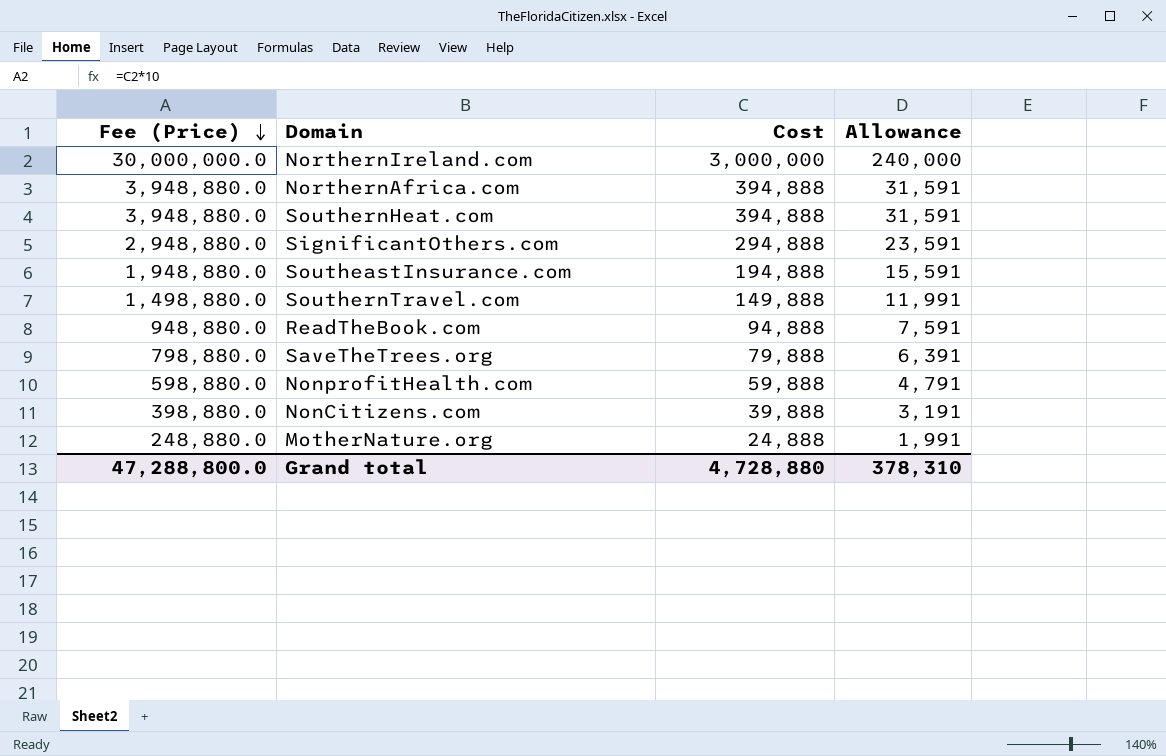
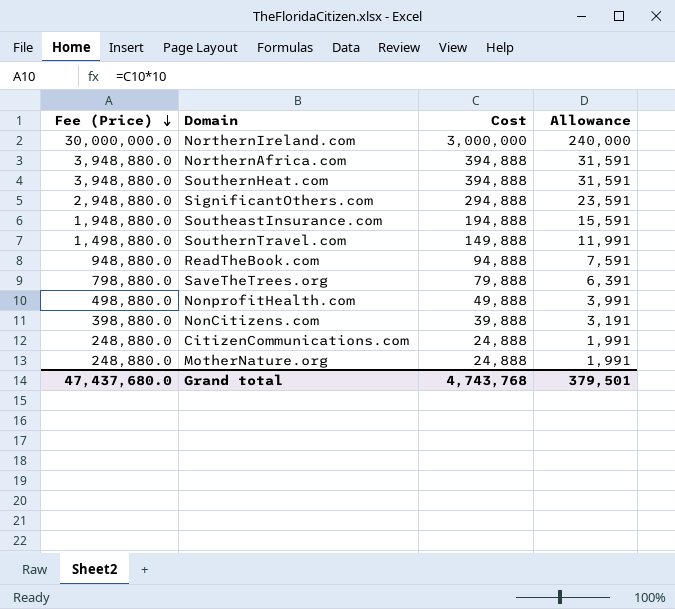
NonprofitHealth.com | Fee (Price): 598,880.0 -> 498,880.0
NonprofitHealth.com | Cost: 59,888 -> 49,888
NonprofitHealth.com | Allowance: 4,791 -> 3,991
row CitizenCommunications.com: none -> 248,880.0 | 24,888 | 1,991
Grand total | Fee (Price): 47,288,800.0 -> 47,437,680.0
Grand total | Cost: 4,728,880 -> 4,743,768
Grand total | Allowance: 378,310 -> 379,501

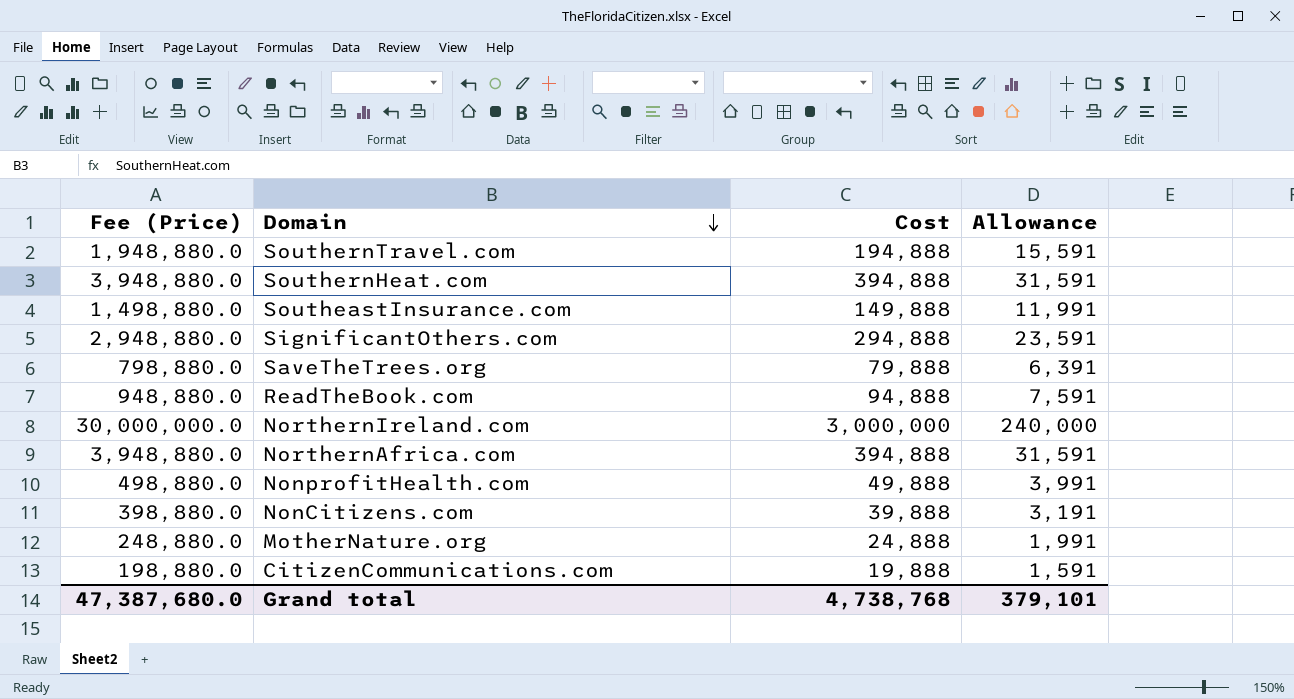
row order: Fee (Price) descending -> Domain descending
SouthernTravel.com | Fee (Price): 1,498,880.0 -> 1,948,880.0
SouthernTravel.com | Cost: 149,888 -> 194,888
SouthernTravel.com | Allowance: 11,991 -> 15,591
SoutheastInsurance.com | Fee (Price): 1,948,880.0 -> 1,498,880.0
SoutheastInsurance.com | Cost: 194,888 -> 149,888
SoutheastInsurance.com | Allowance: 15,591 -> 11,991
CitizenCommunications.com | Fee (Price): 248,880.0 -> 198,880.0
CitizenCommunications.com | Cost: 24,888 -> 19,888
CitizenCommunications.com | Allowance: 1,991 -> 1,591
Grand total | Fee (Price): 47,437,680.0 -> 47,387,680.0
Grand total | Cost: 4,743,768 -> 4,738,768
Grand total | Allowance: 379,501 -> 379,101

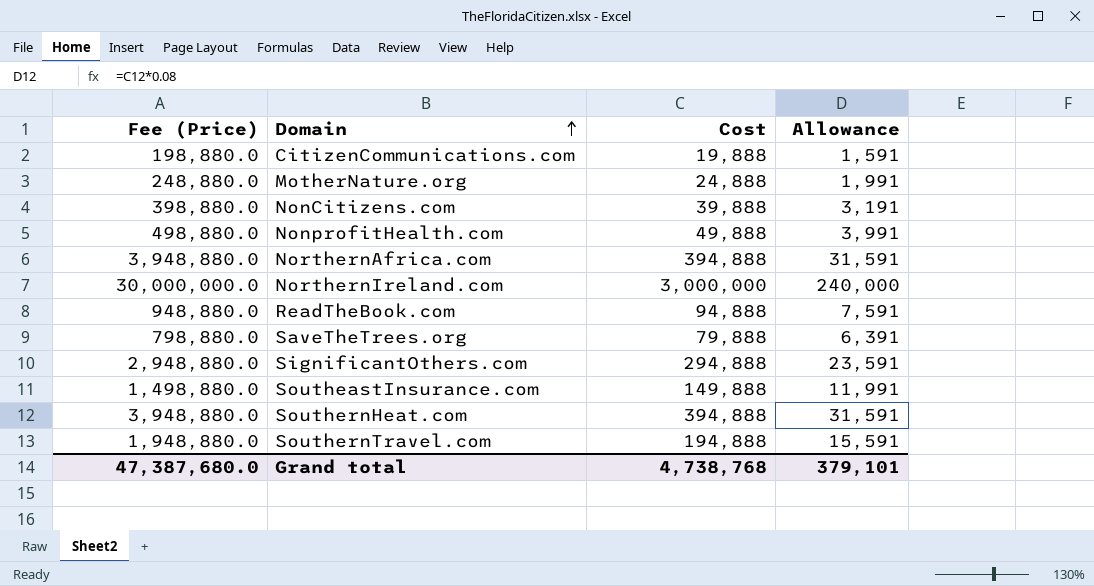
row order: Domain descending -> Domain ascending

